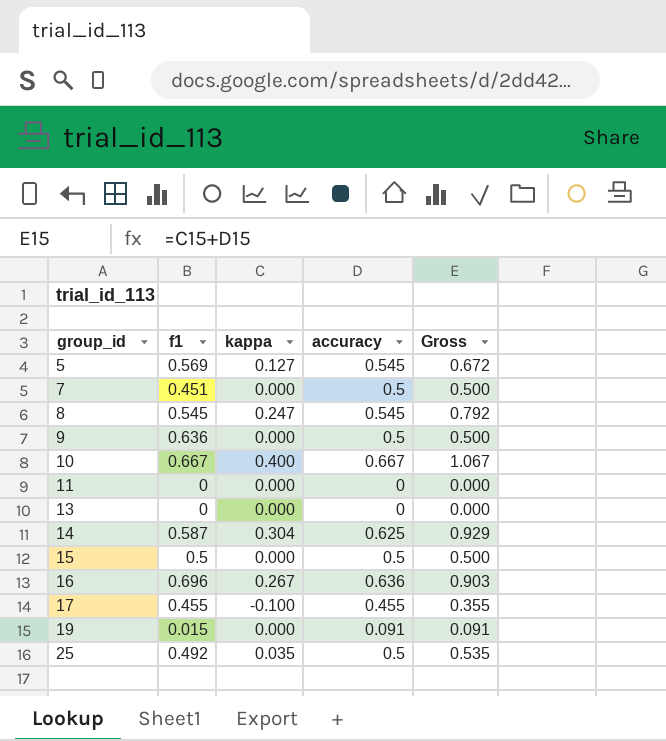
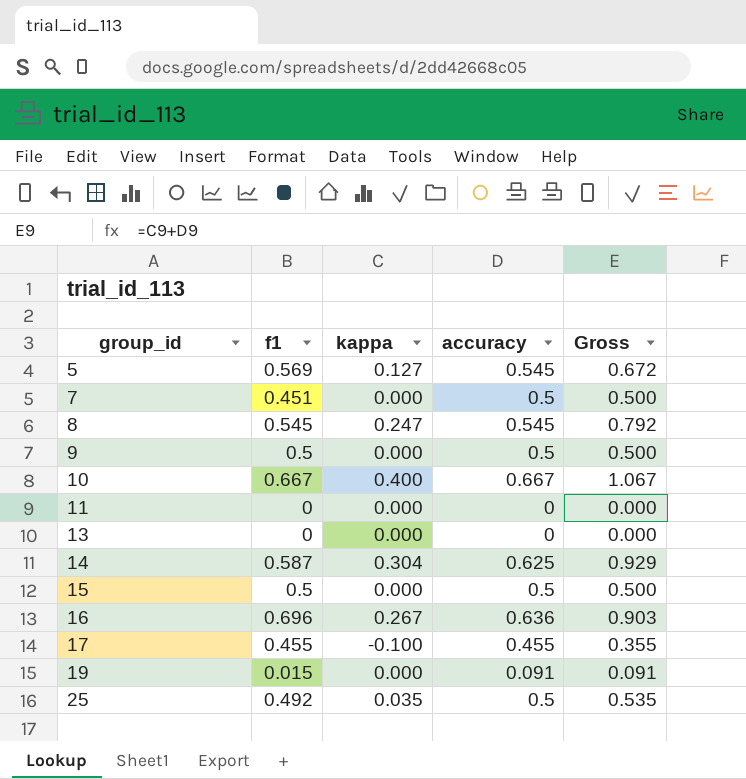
9 | f1: 0.636 -> 0.5

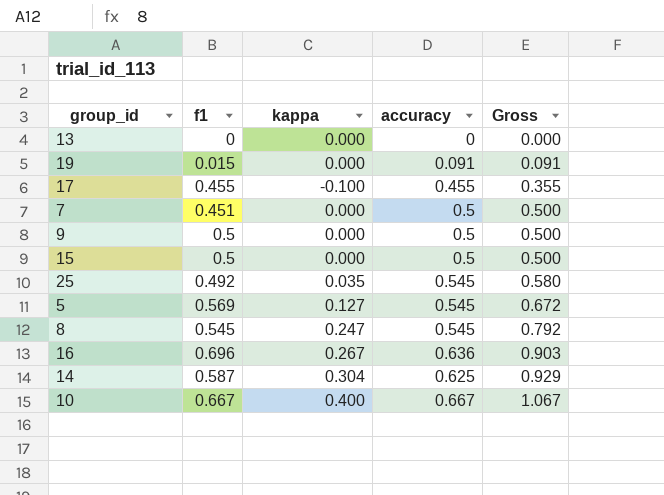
row order: group_id ascending -> Gross ascending
row 11: 0 | 0.000 | 0 | 0.000 -> none
25 | accuracy: 0.5 -> 0.545
25 | Gross: 0.535 -> 0.580

